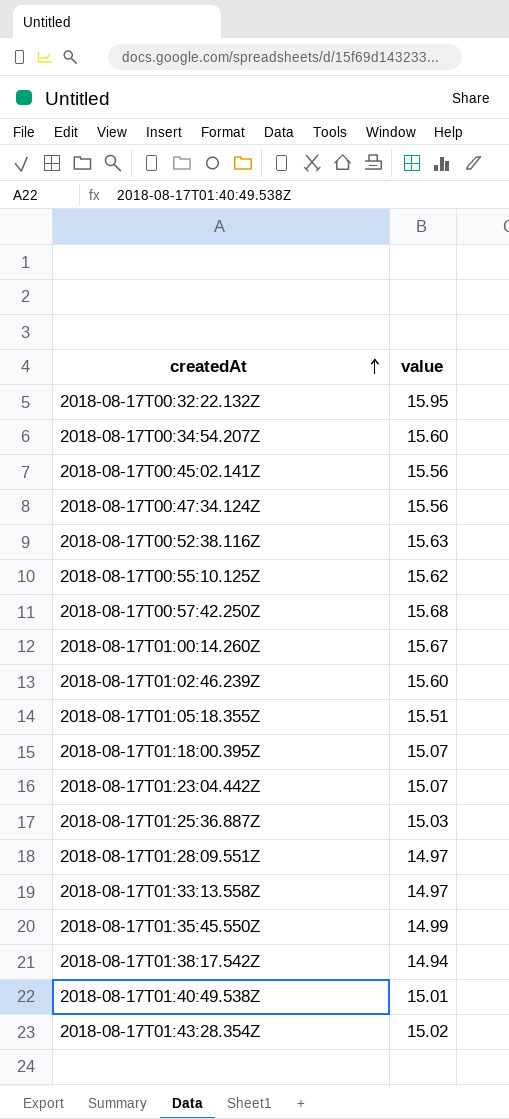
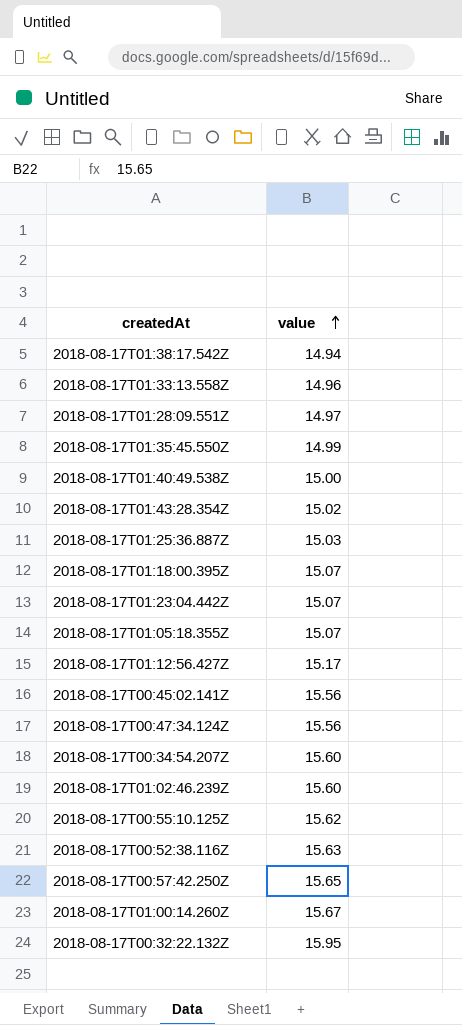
row order: createdAt ascending -> value ascending
2018-08-17T01:33:13.558Z | value: 14.97 -> 14.96
2018-08-17T01:40:49.538Z | value: 15.01 -> 15.00
2018-08-17T01:05:18.355Z | value: 15.51 -> 15.07
row 2018-08-17T01:12:56.427Z: none -> 15.17
2018-08-17T00:57:42.250Z | value: 15.68 -> 15.65

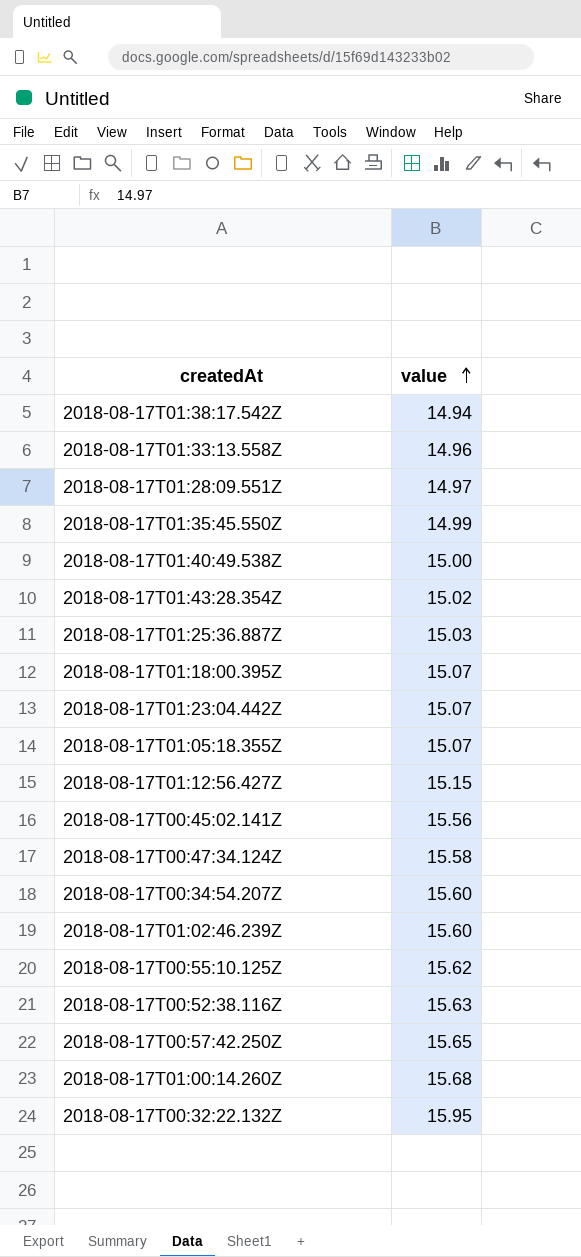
2018-08-17T01:12:56.427Z | value: 15.17 -> 15.15
2018-08-17T00:47:34.124Z | value: 15.56 -> 15.58
2018-08-17T01:00:14.260Z | value: 15.67 -> 15.68

